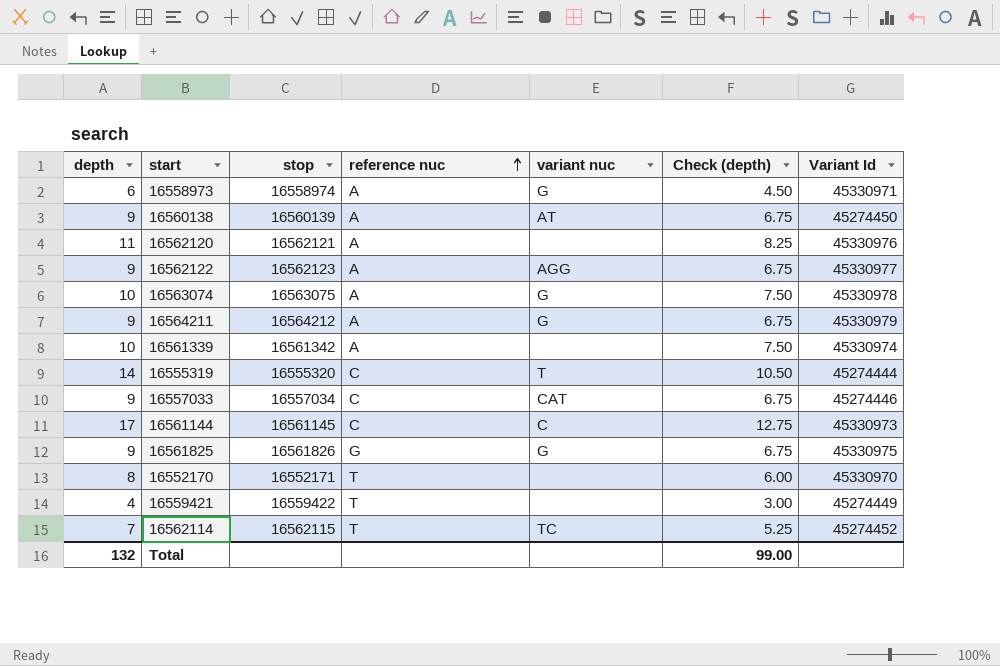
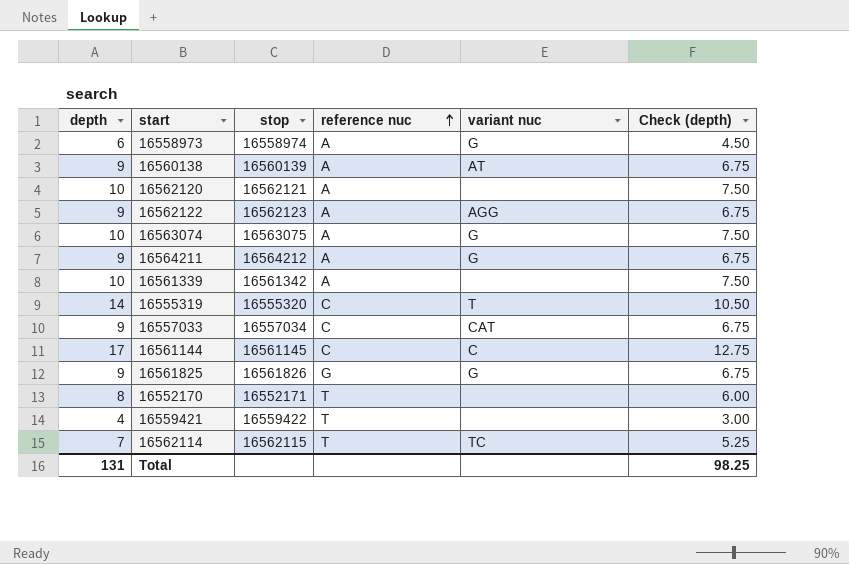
column Variant Id | position: 7 -> none
16562120 | depth: 11 -> 10
16562120 | Check (depth): 8.25 -> 7.50
Total | depth: 132 -> 131
Total | Check (depth): 99.00 -> 98.25

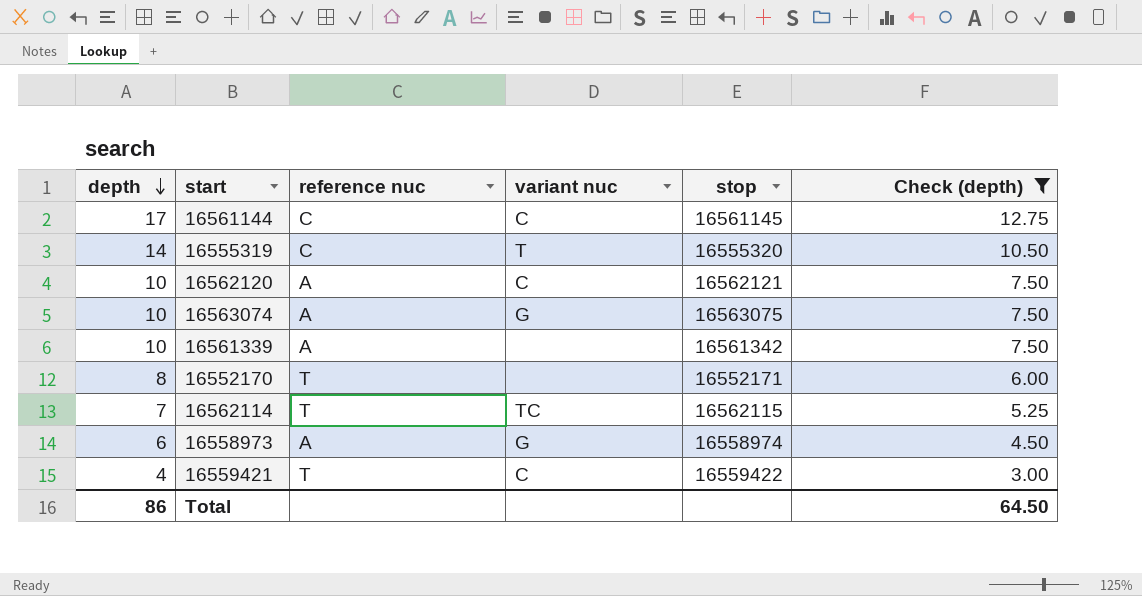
filter: none -> Check (depth) != 6.75
row order: reference nuc ascending -> depth descending
column stop | position: 3 -> 5
16562120 | variant nuc: none -> C
16559421 | variant nuc: none -> C
Total | depth: 131 -> 86
Total | Check (depth): 98.25 -> 64.50

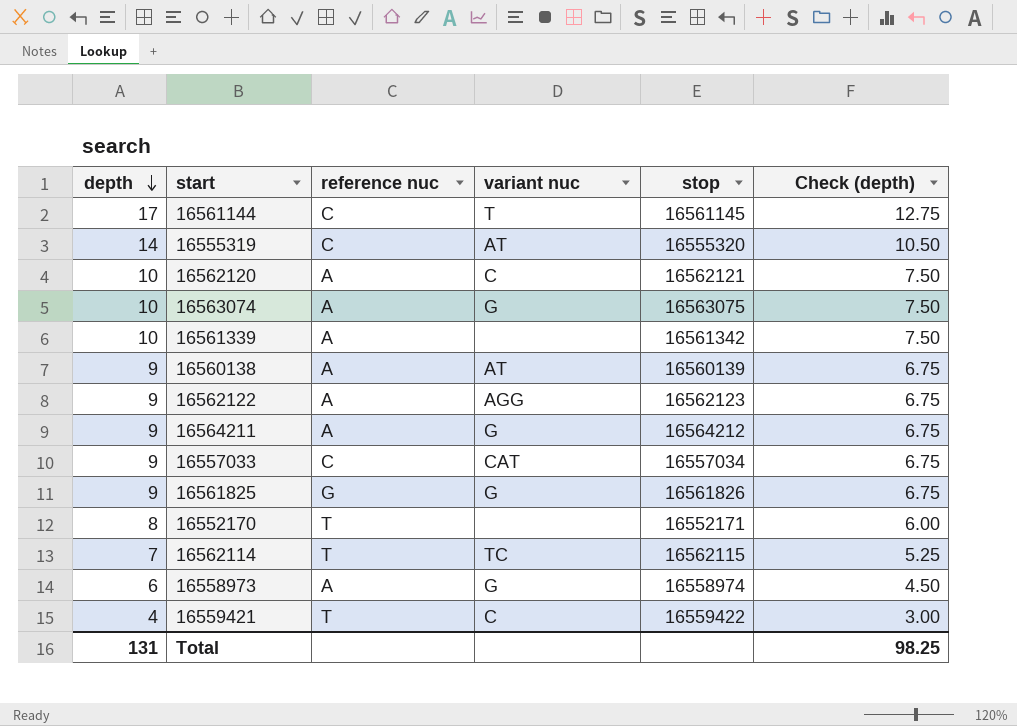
filter: Check (depth) != 6.75 -> none
16561144 | variant nuc: C -> T
16555319 | variant nuc: T -> AT
Total | depth: 86 -> 131
Total | Check (depth): 64.50 -> 98.25

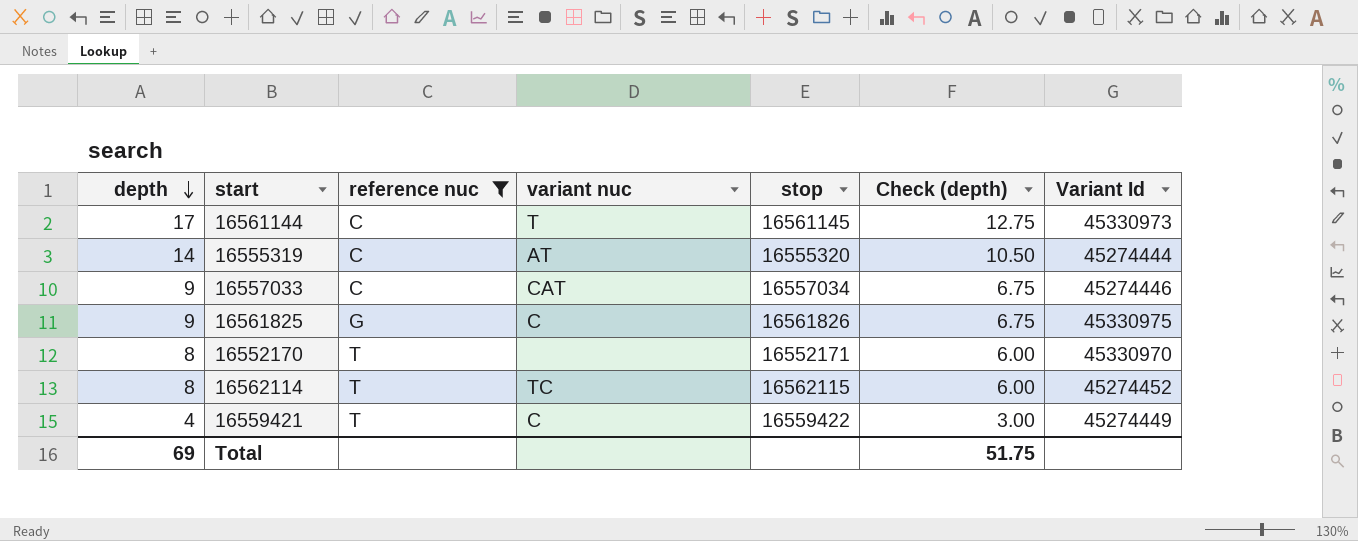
filter: none -> reference nuc != A
column Variant Id | position: none -> 7
16561825 | variant nuc: G -> C
16562114 | depth: 7 -> 8
16562114 | Check (depth): 5.25 -> 6.00
Total | depth: 131 -> 69
Total | Check (depth): 98.25 -> 51.75

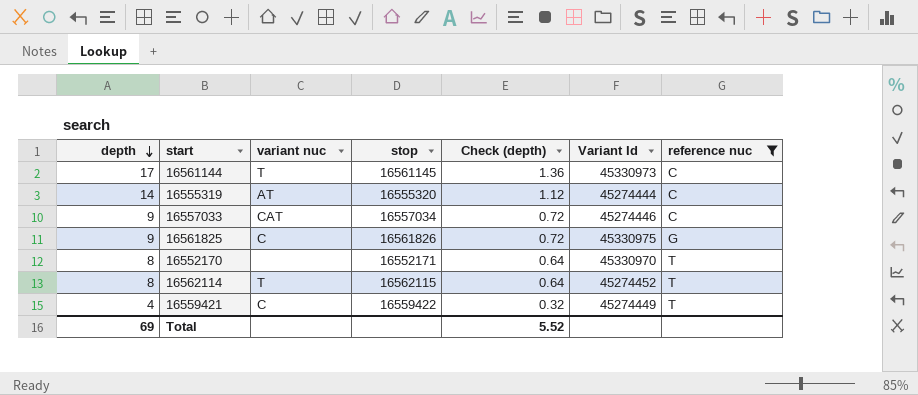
column Check (depth) | formula: [depth] * 0.75 -> [depth] * 0.08
column reference nuc | position: 3 -> 7
16562114 | variant nuc: TC -> T
Total | Check (depth): 51.75 -> 5.52

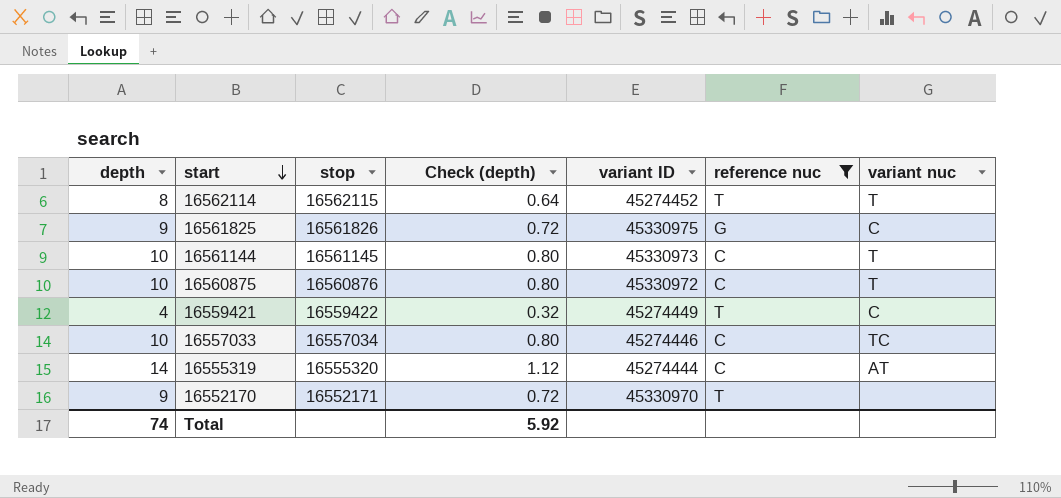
row order: depth descending -> start descending
column name: Variant Id -> variant ID
column variant nuc | position: 3 -> 7
16561144 | depth: 17 -> 10
16561144 | Check (depth): 1.36 -> 0.80
row 16560875: none -> 10 | 16560876 | 0.80 | 45330972 | C | T
16557033 | depth: 9 -> 10
16557033 | Check (depth): 0.72 -> 0.80
16557033 | variant nuc: CAT -> TC
16552170 | depth: 8 -> 9
16552170 | Check (depth): 0.64 -> 0.72
Total | depth: 69 -> 74
Total | Check (depth): 5.52 -> 5.92

